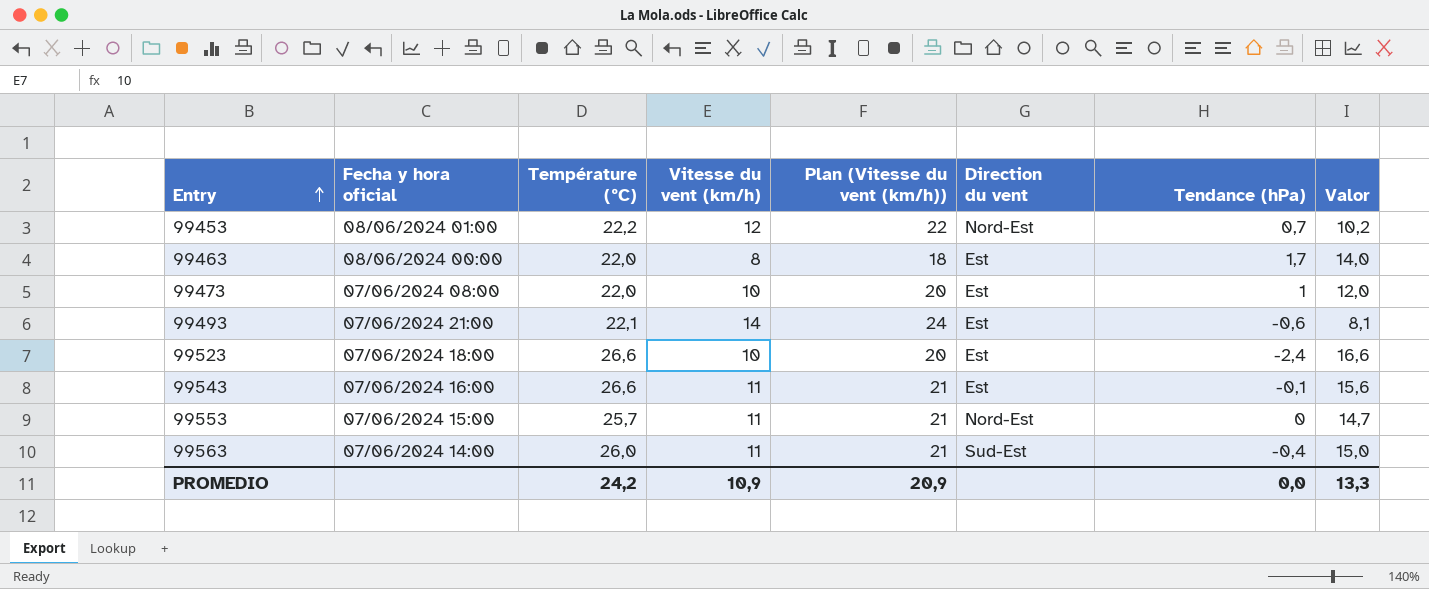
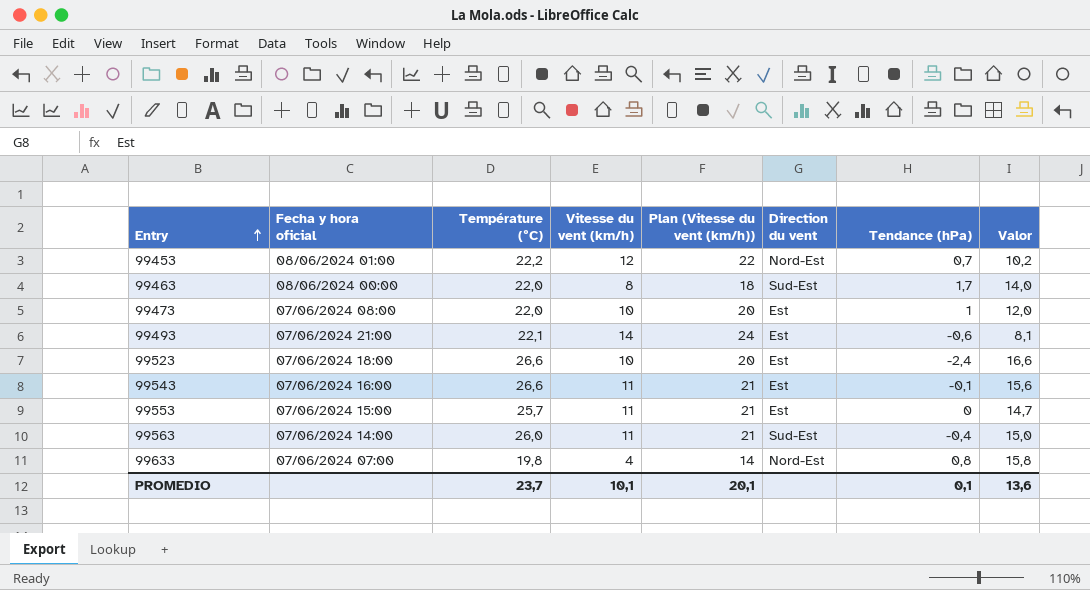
99463 | Direction du vent: Est -> Sud-Est
99553 | Direction du vent: Nord-Est -> Est
row 99633: none -> 07/06/2024 07:00 | 19,8 | 4 | 14 | Nord-Est | 0,8 | 15,8
PROMEDIO | Température (ºC): 24,2 -> 23,7
PROMEDIO | Vitesse du vent (km/h): 10,9 -> 10,1
PROMEDIO | Plan (Vitesse du vent (km/h)): 20,9 -> 20,1
PROMEDIO | Tendance (hPa): 0,0 -> 0,1
PROMEDIO | Valor: 13,3 -> 13,6

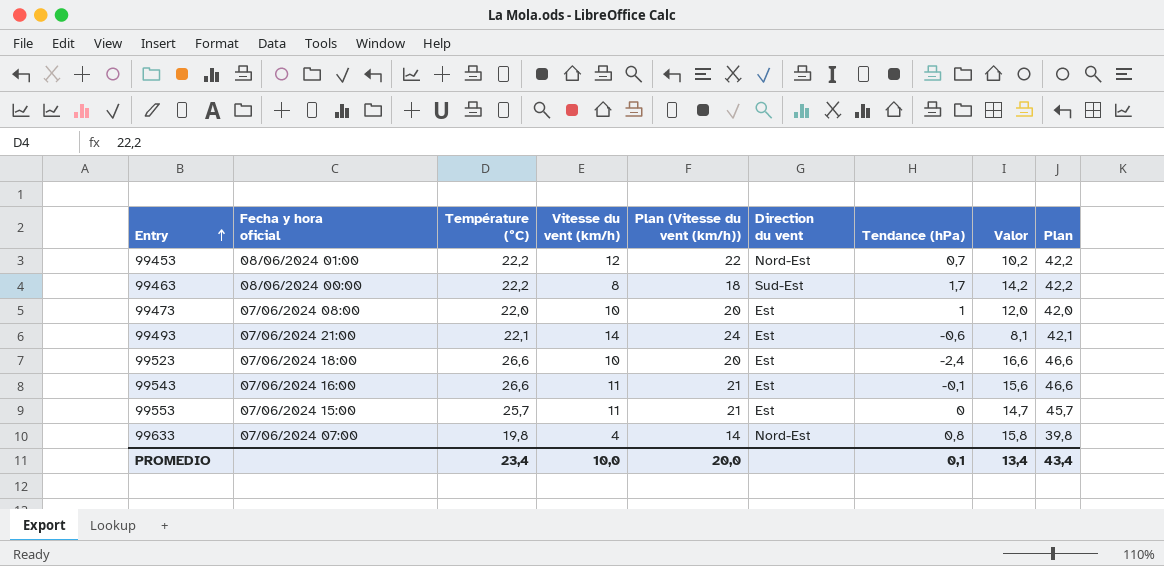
column Plan | formula: none -> [Température (ºC)] + 20
row 99563: 07/06/2024 14:00 | 26,0 | 11 | 21 | Sud-Est | -0,4 | 15,0 -> none
99463 | Température (ºC): 22,0 -> 22,2
99463 | Valor: 14,0 -> 14,2
PROMEDIO | Température (ºC): 23,7 -> 23,4
PROMEDIO | Vitesse du vent (km/h): 10,1 -> 10,0
PROMEDIO | Plan (Vitesse du vent (km/h)): 20,1 -> 20,0
PROMEDIO | Valor: 13,6 -> 13,4

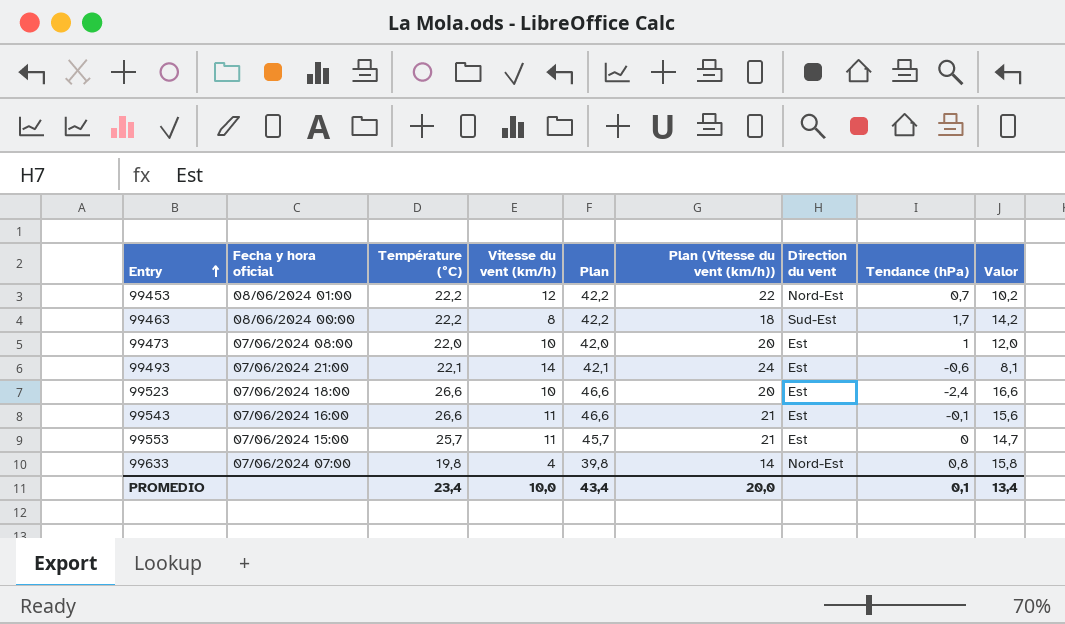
column Plan | position: 9 -> 5

